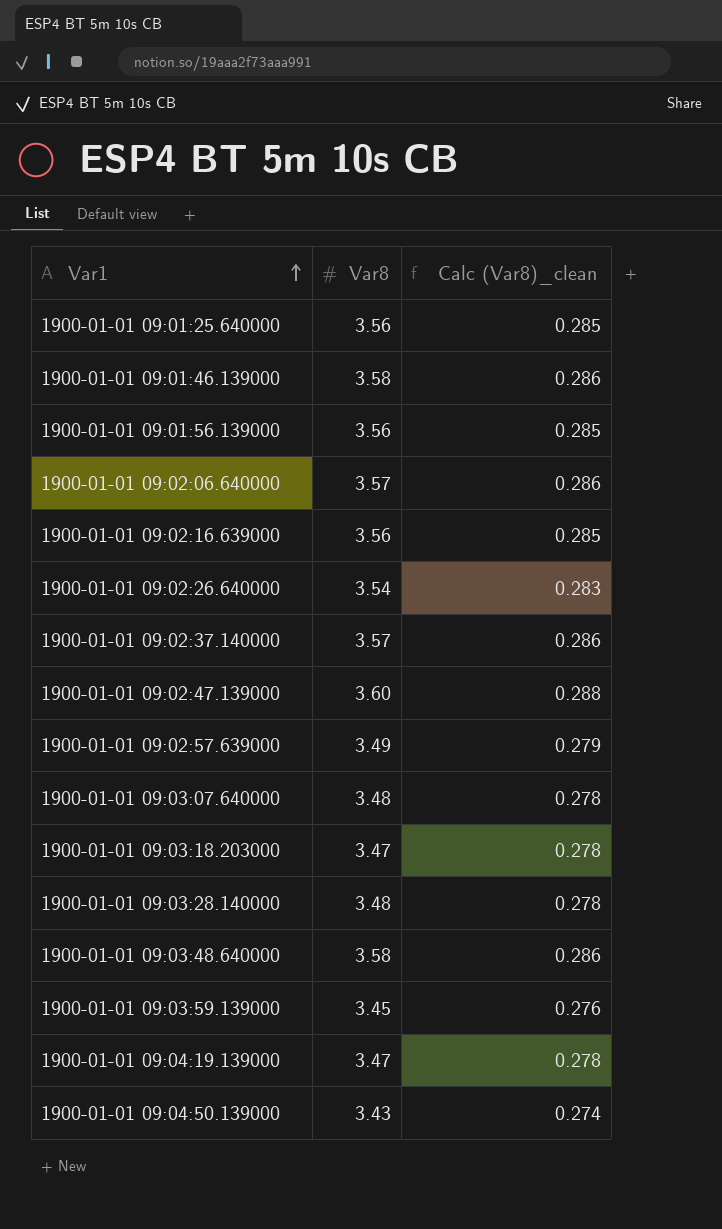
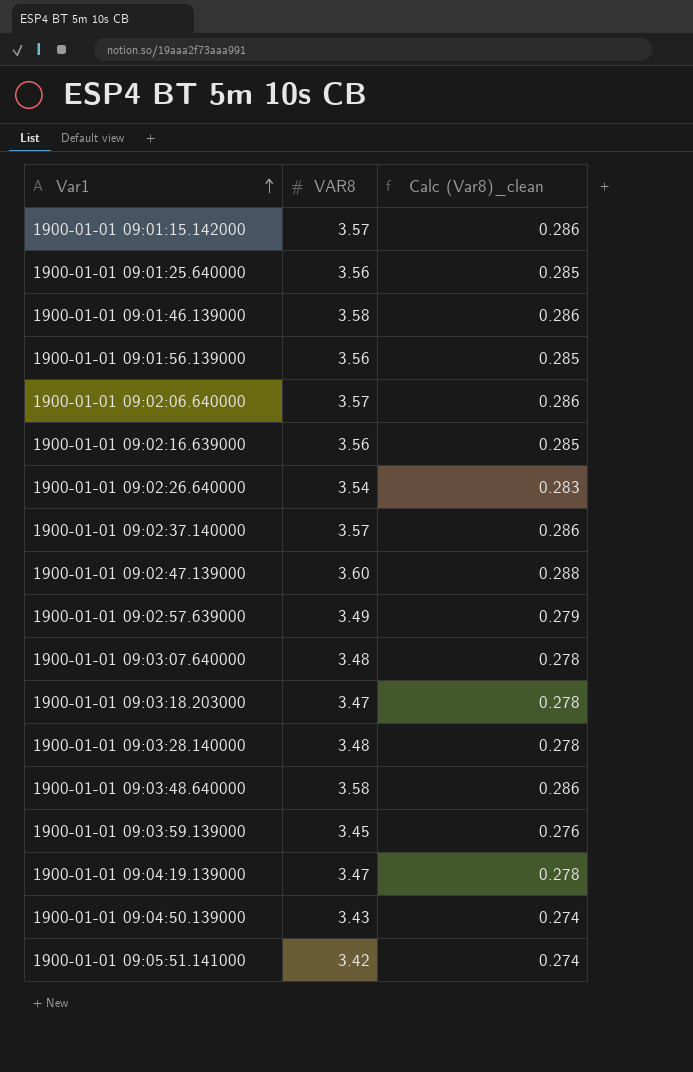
column name: Var8 -> VAR8
row 1900-01-01 09:01:15.142000: none -> 3.57 | 0.286
row 1900-01-01 09:05:51.141000: none -> 3.42 | 0.274

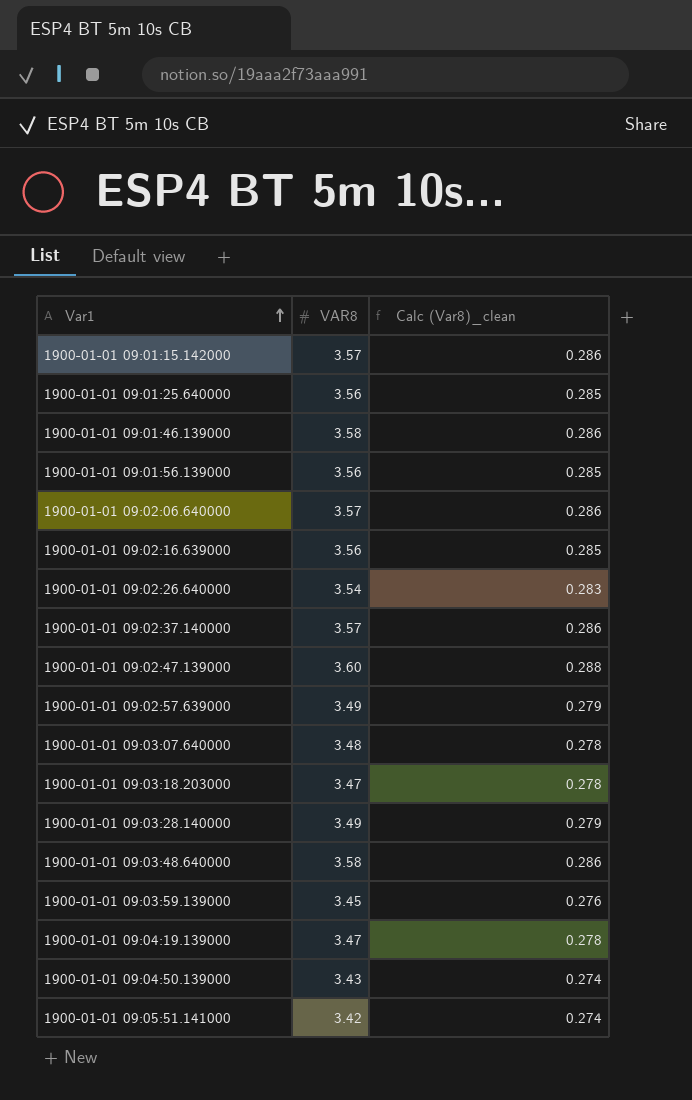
1900-01-01 09:03:28.140000 | VAR8: 3.48 -> 3.49
1900-01-01 09:03:28.140000 | Calc (Var8)_clean: 0.278 -> 0.279

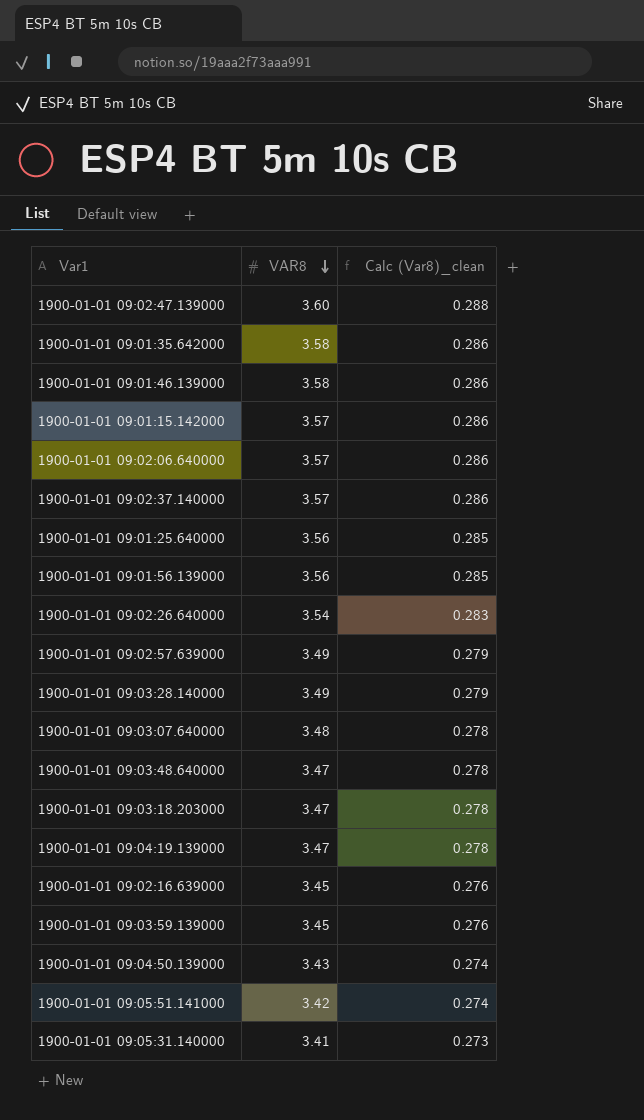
row order: Var1 ascending -> VAR8 descending
row 1900-01-01 09:01:35.642000: none -> 3.58 | 0.286
1900-01-01 09:03:48.640000 | VAR8: 3.58 -> 3.47
1900-01-01 09:03:48.640000 | Calc (Var8)_clean: 0.286 -> 0.278
1900-01-01 09:02:16.639000 | VAR8: 3.56 -> 3.45
1900-01-01 09:02:16.639000 | Calc (Var8)_clean: 0.285 -> 0.276
row 1900-01-01 09:05:31.140000: none -> 3.41 | 0.273

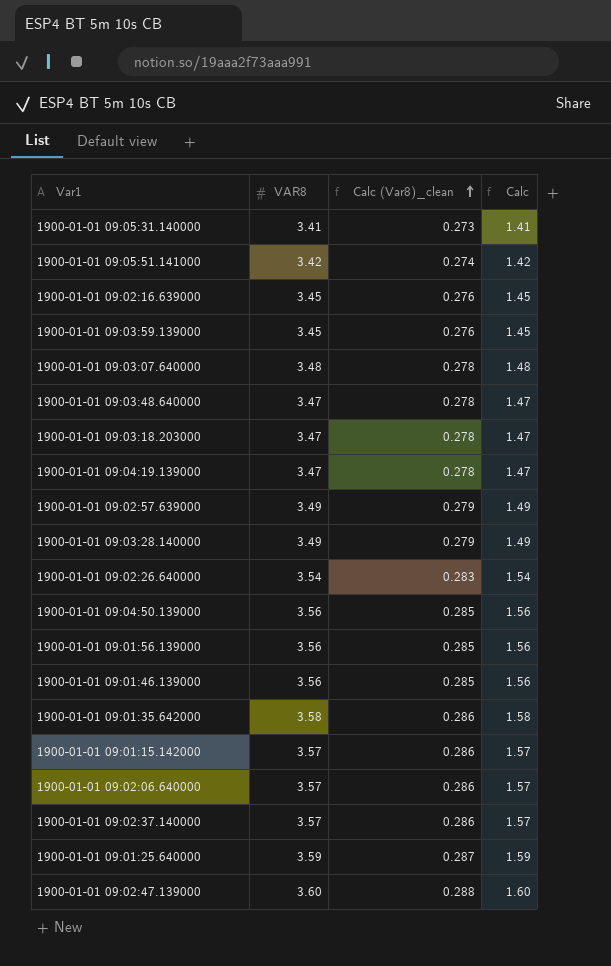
row order: VAR8 descending -> Calc (Var8)_clean ascending
column Calc | formula: none -> [VAR8] - 2
1900-01-01 09:04:50.139000 | VAR8: 3.43 -> 3.56
1900-01-01 09:04:50.139000 | Calc (Var8)_clean: 0.274 -> 0.285
1900-01-01 09:01:46.139000 | VAR8: 3.58 -> 3.56
1900-01-01 09:01:46.139000 | Calc (Var8)_clean: 0.286 -> 0.285
1900-01-01 09:01:25.640000 | VAR8: 3.56 -> 3.59
1900-01-01 09:01:25.640000 | Calc (Var8)_clean: 0.285 -> 0.287

